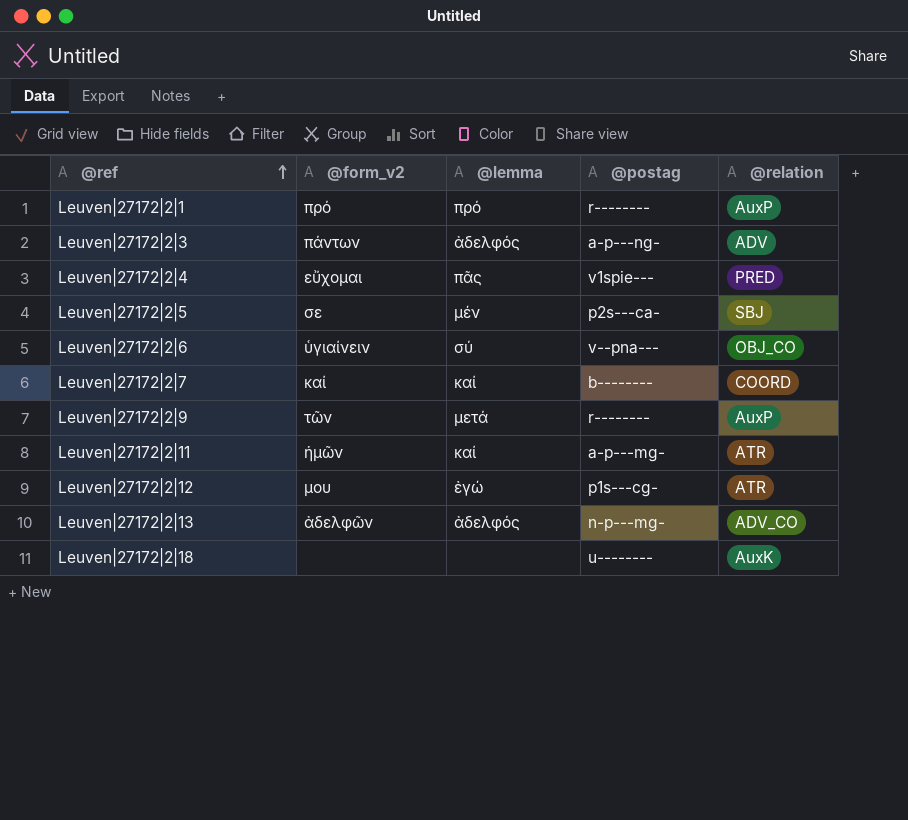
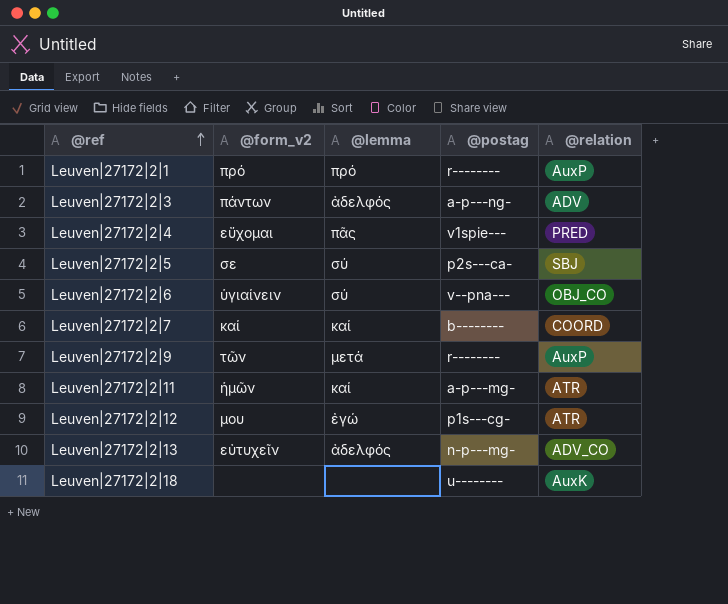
Leuven|27172|2|5 | @lemma: μέν -> σύ
Leuven|27172|2|13 | @form_v2: ἀδελφῶν -> εὐτυχεῖν

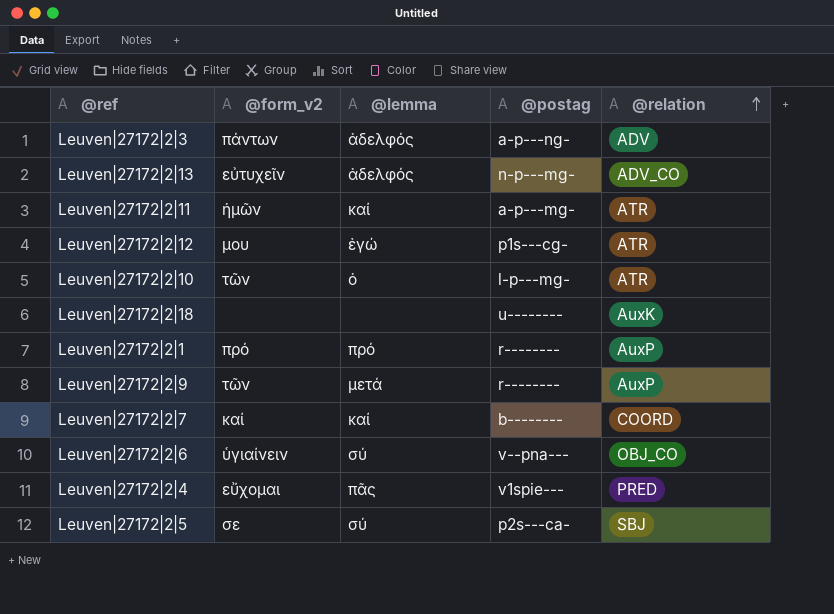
row order: @ref ascending -> @relation ascending
row Leuven|27172|2|10: none -> τῶν | ὁ | l-p---mg- | ATR

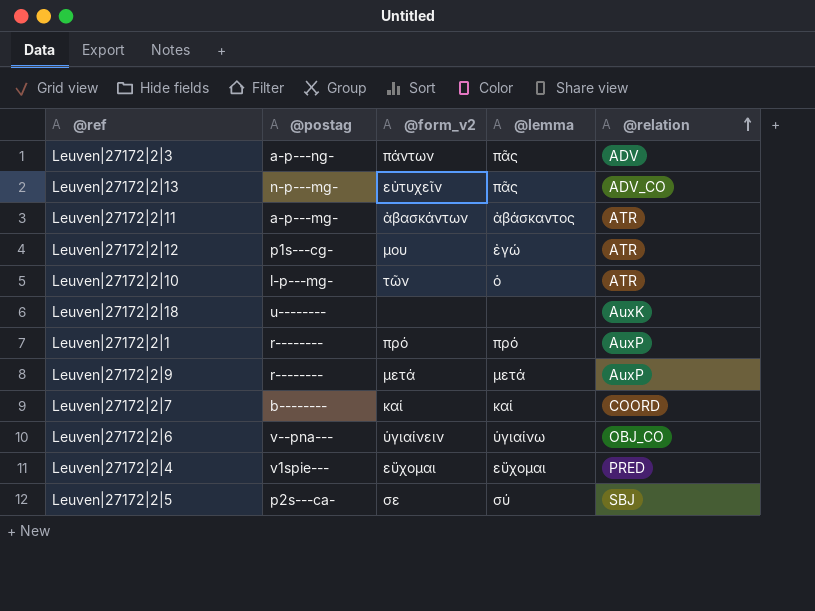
column @postag | position: 4 -> 2
Leuven|27172|2|3 | @lemma: ἀδελφός -> πᾶς
Leuven|27172|2|13 | @lemma: ἀδελφός -> πᾶς
Leuven|27172|2|11 | @form_v2: ἡμῶν -> ἀβασκάντων
Leuven|27172|2|11 | @lemma: καί -> ἀβάσκαντος
Leuven|27172|2|9 | @form_v2: τῶν -> μετά
Leuven|27172|2|6 | @lemma: σύ -> ὑγιαίνω
Leuven|27172|2|4 | @lemma: πᾶς -> εὔχομαι

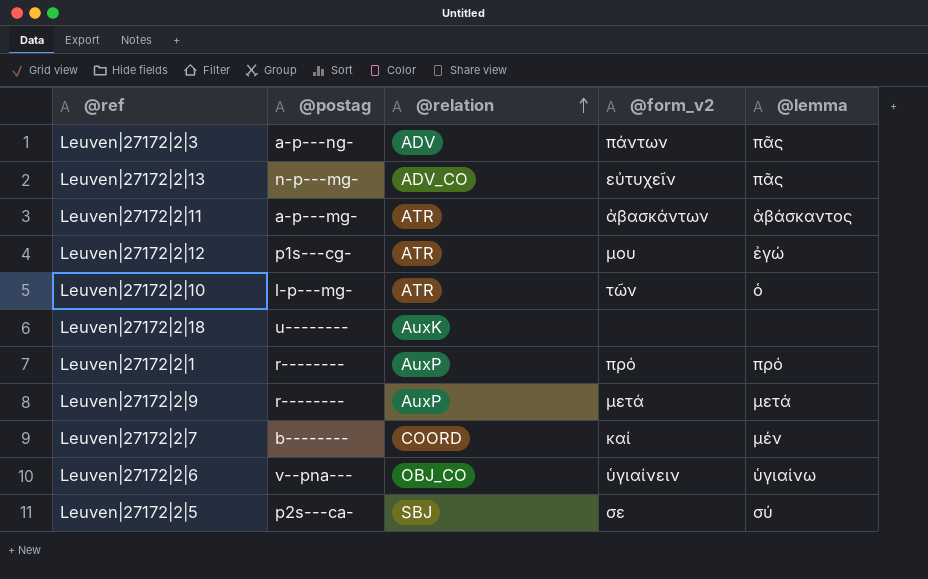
column @relation | position: 5 -> 3
row Leuven|27172|2|4: v1spie--- | εὔχομαι | εὔχομαι | PRED -> none
Leuven|27172|2|7 | @lemma: καί -> μέν

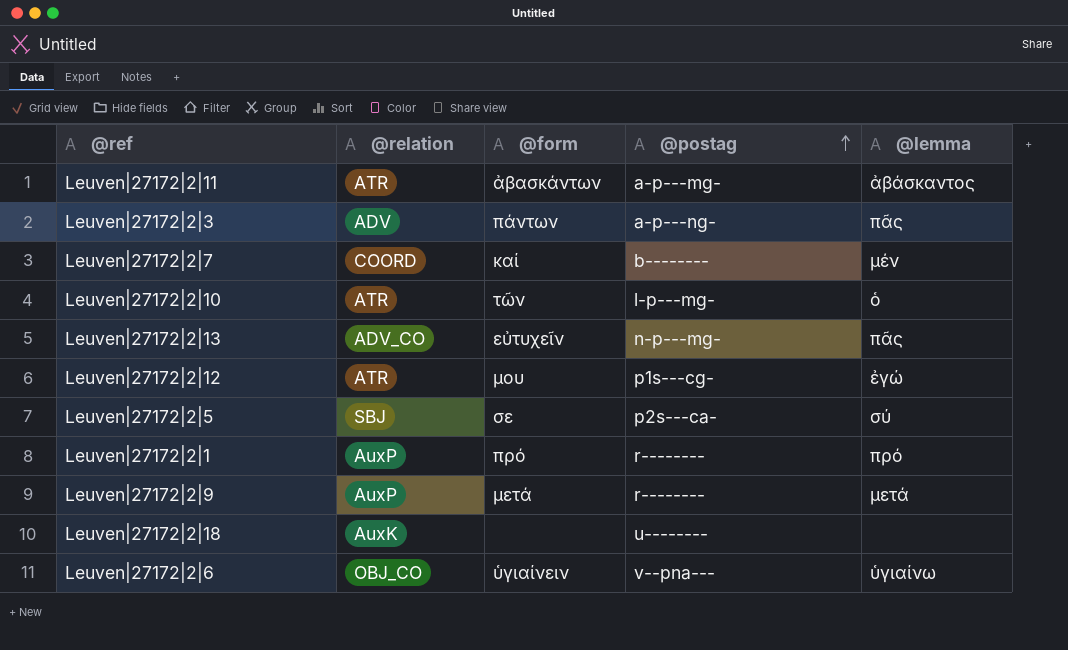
row order: @relation ascending -> @postag ascending
column name: @form_v2 -> @form
column @postag | position: 2 -> 4

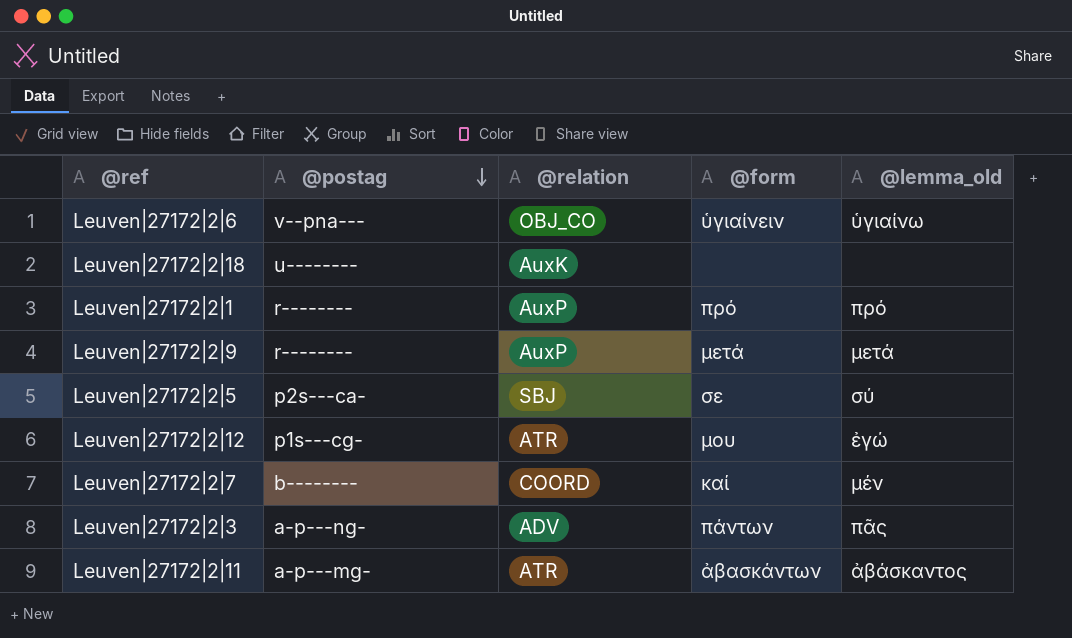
row order: @postag ascending -> @postag descending
column @postag | position: 4 -> 2
column name: @lemma -> @lemma_old
row Leuven|27172|2|10: ATR | τῶν | l-p---mg- | ὁ -> none
row Leuven|27172|2|13: ADV_CO | εὐτυχεῖν | n-p---mg- | πᾶς -> none

